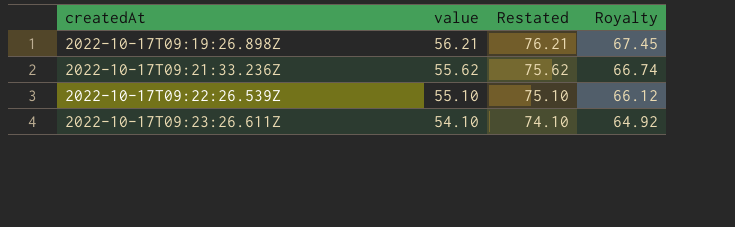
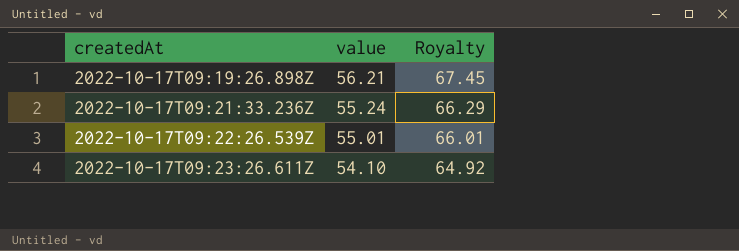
column Restated | formula: [value] + 20 -> none
2022-10-17T09:21:33.236Z | value: 55.62 -> 55.24
2022-10-17T09:21:33.236Z | Royalty: 66.74 -> 66.29
2022-10-17T09:22:26.539Z | value: 55.10 -> 55.01
2022-10-17T09:22:26.539Z | Royalty: 66.12 -> 66.01

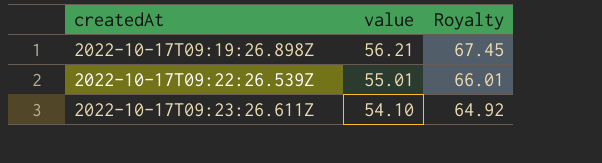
row 2022-10-17T09:21:33.236Z: 55.24 | 66.29 -> none

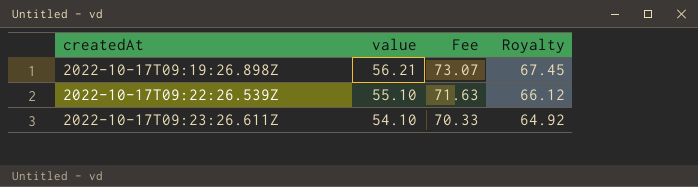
column Fee | formula: none -> [value] * 1.3
2022-10-17T09:22:26.539Z | value: 55.01 -> 55.10
2022-10-17T09:22:26.539Z | Royalty: 66.01 -> 66.12

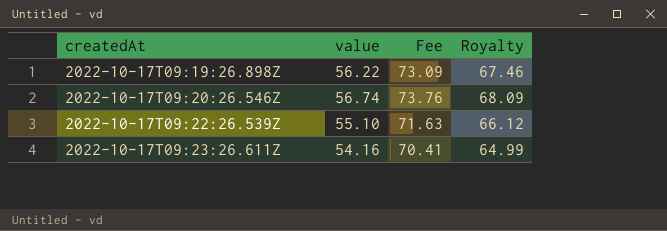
2022-10-17T09:19:26.898Z | value: 56.21 -> 56.22
2022-10-17T09:19:26.898Z | Fee: 73.07 -> 73.09
2022-10-17T09:19:26.898Z | Royalty: 67.45 -> 67.46
row 2022-10-17T09:20:26.546Z: none -> 56.74 | 73.76 | 68.09
2022-10-17T09:23:26.611Z | value: 54.10 -> 54.16
2022-10-17T09:23:26.611Z | Fee: 70.33 -> 70.41
2022-10-17T09:23:26.611Z | Royalty: 64.92 -> 64.99

